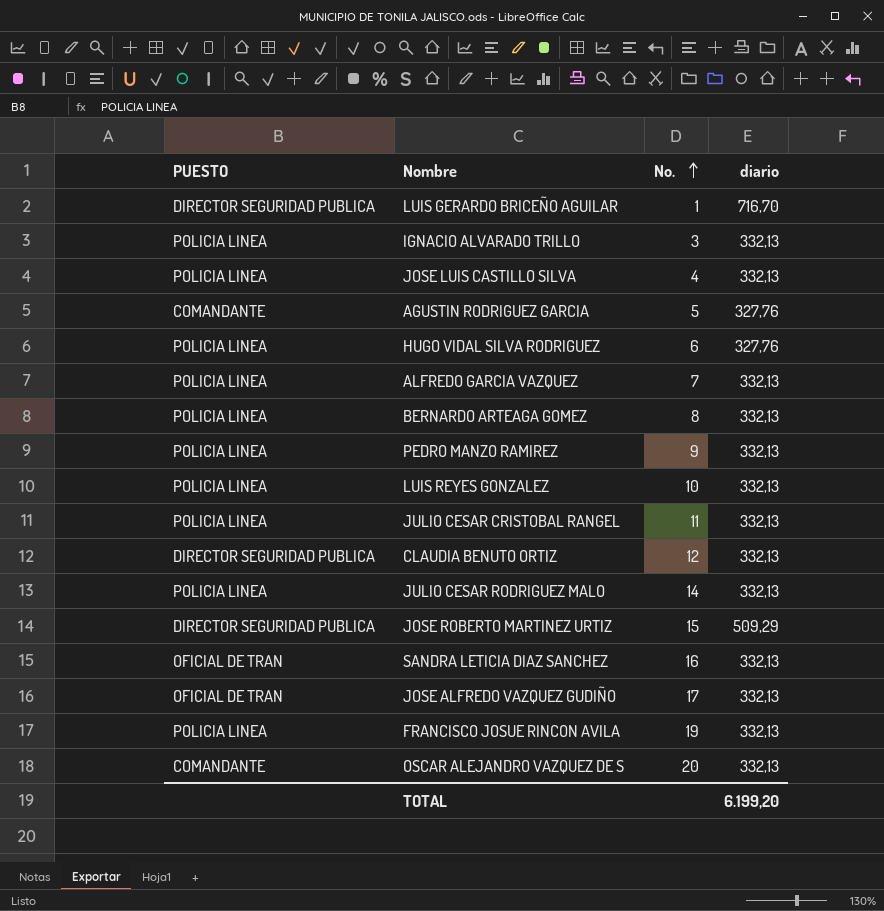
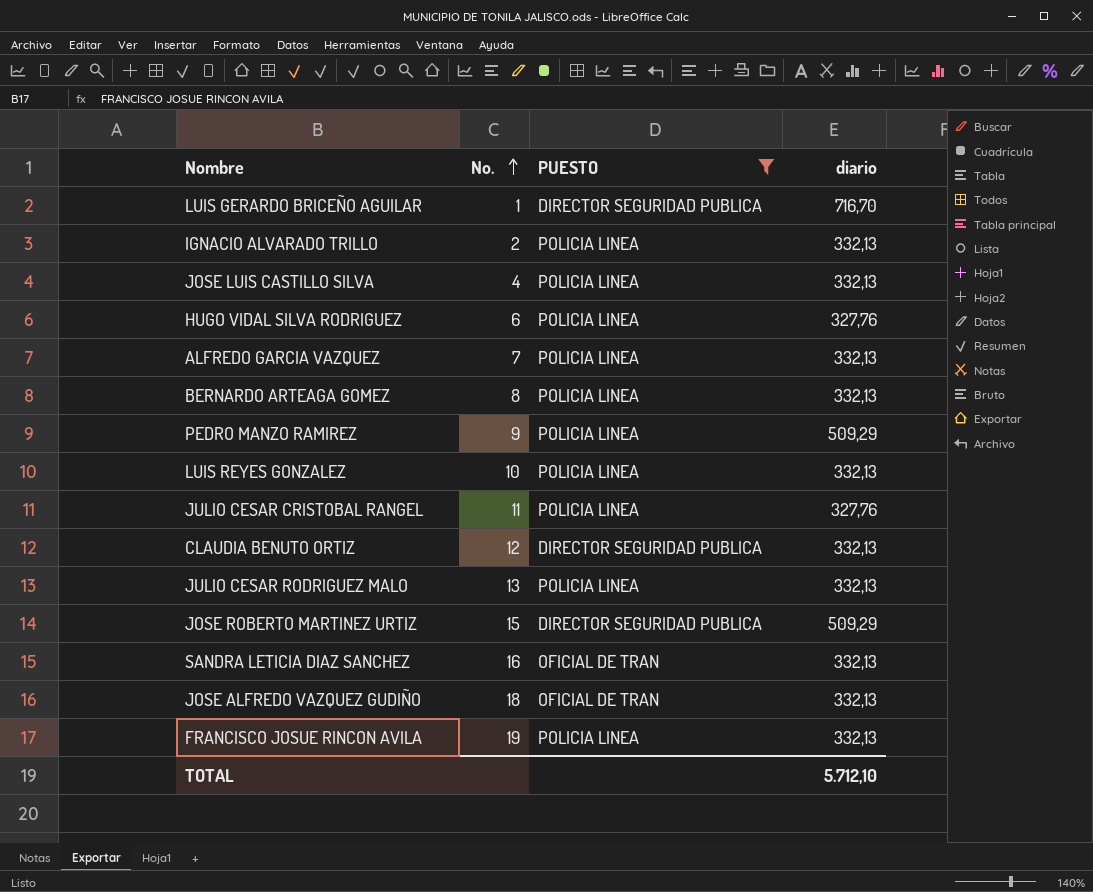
filter: none -> PUESTO != COMANDANTE
column PUESTO | position: 1 -> 3
IGNACIO ALVARADO TRILLO | No.: 3 -> 2
PEDRO MANZO RAMIREZ | diario: 332,13 -> 509,29
JULIO CESAR CRISTOBAL RANGEL | diario: 332,13 -> 327,76
JULIO CESAR RODRIGUEZ MALO | No.: 14 -> 13
JOSE ALFREDO VAZQUEZ GUDIÑO | No.: 17 -> 18
TOTAL | diario: 6.199,20 -> 5.712,10

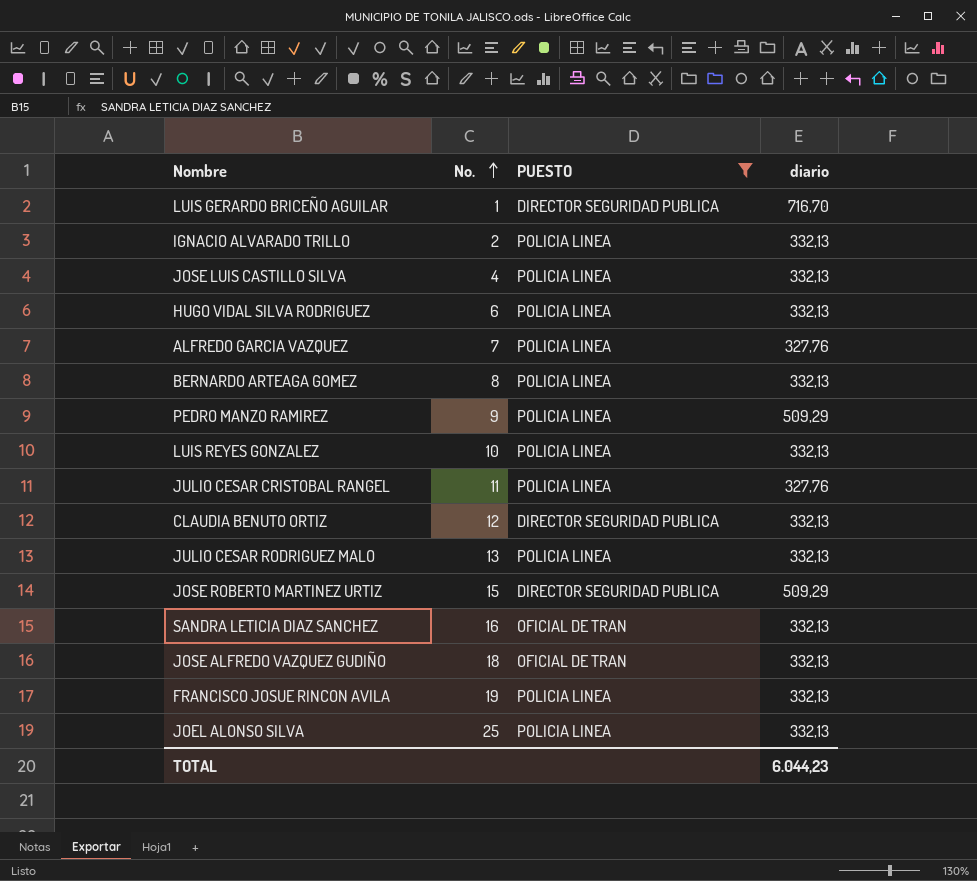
HUGO VIDAL SILVA RODRIGUEZ | diario: 327,76 -> 332,13
ALFREDO GARCIA VAZQUEZ | diario: 332,13 -> 327,76
row JOEL ALONSO SILVA: none -> 25 | POLICIA LINEA | 332,13
TOTAL | diario: 5.712,10 -> 6.044,23

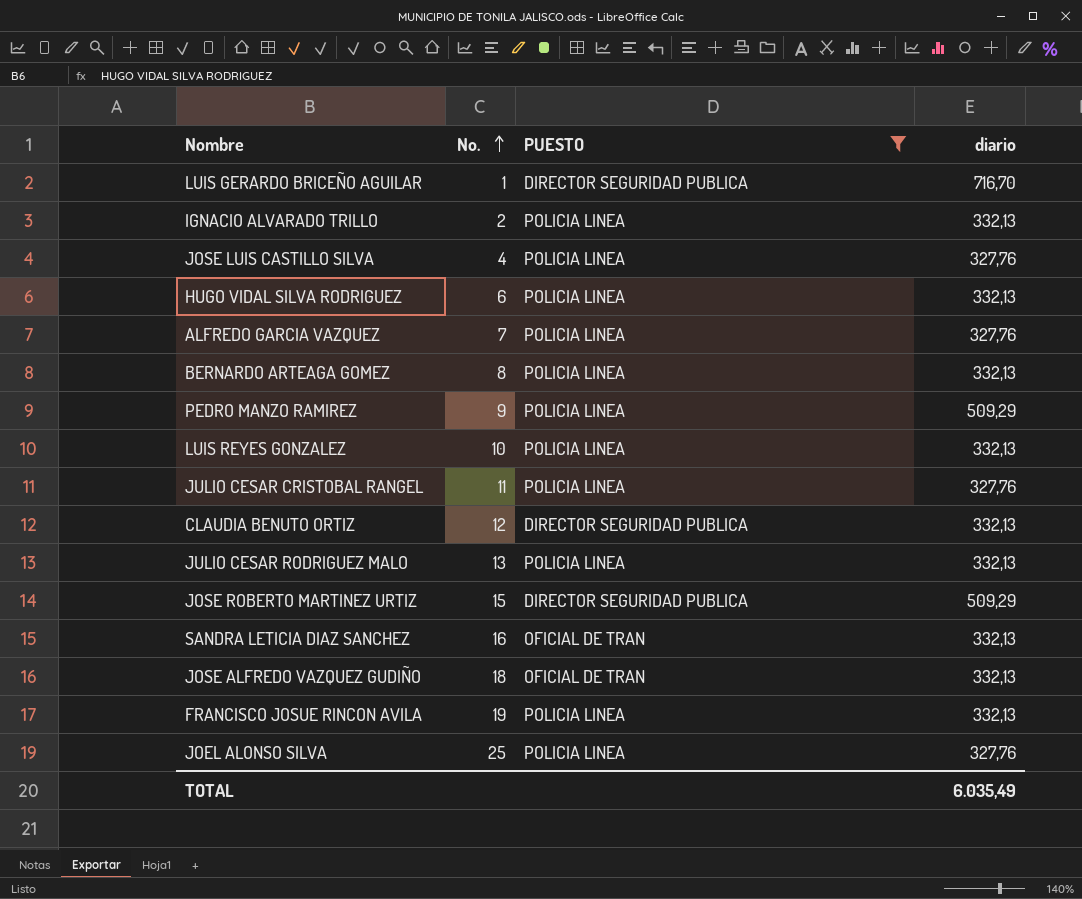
JOSE LUIS CASTILLO SILVA | diario: 332,13 -> 327,76
JOEL ALONSO SILVA | diario: 332,13 -> 327,76
TOTAL | diario: 6.044,23 -> 6.035,49

